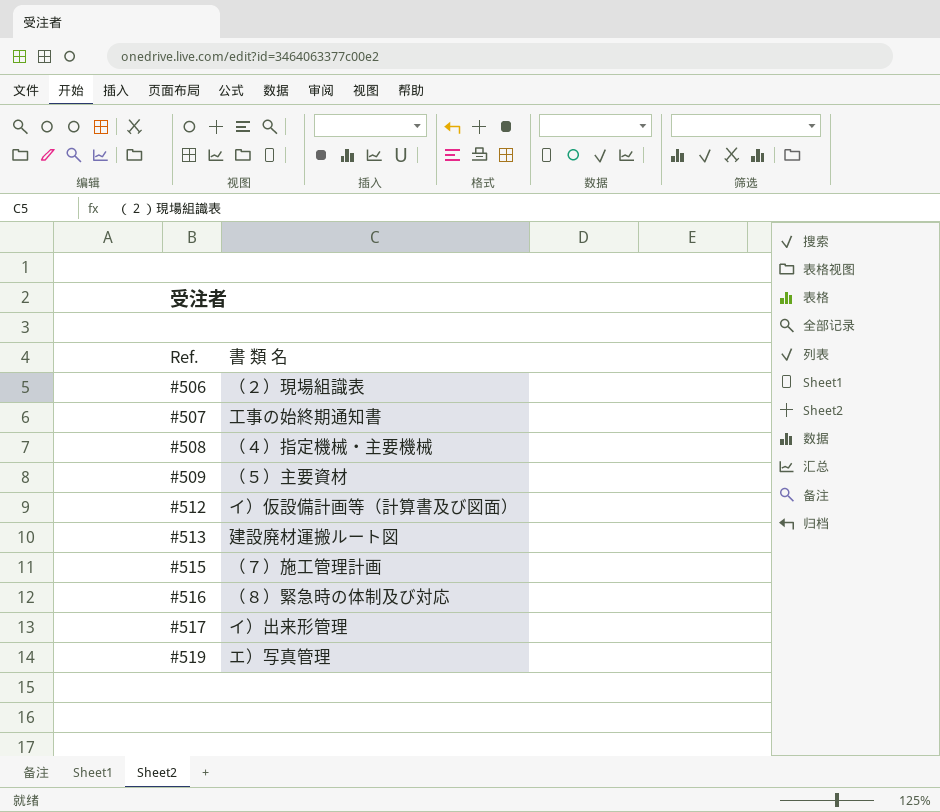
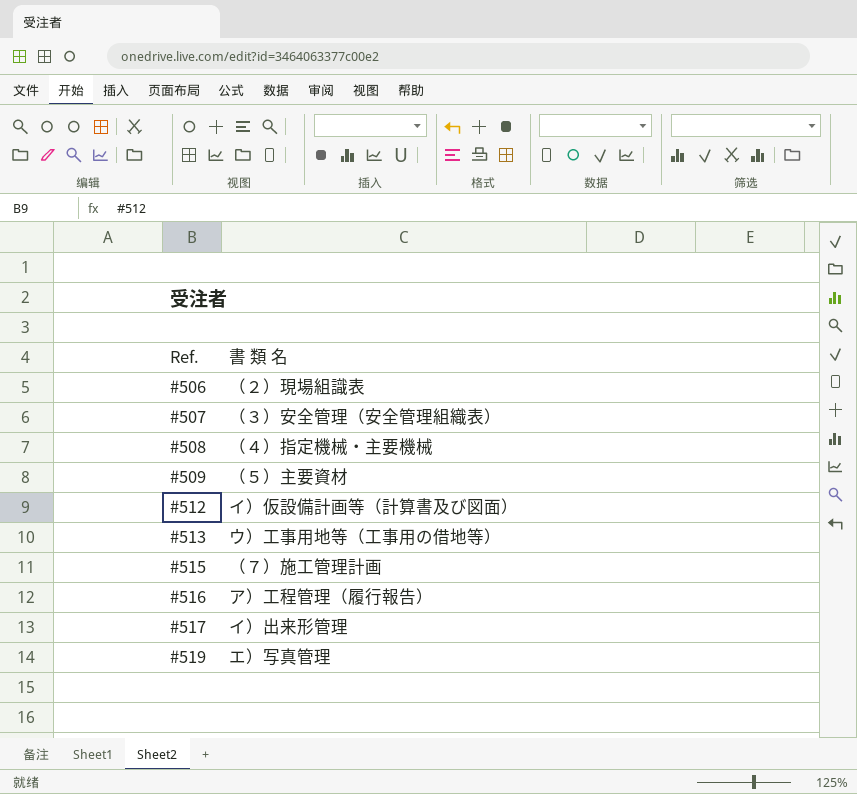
#507 | 書 類 名: 工事の始終期通知書 -> （３）安全管理（安全管理組織表）
#513 | 書 類 名: 建設廃材運搬ルート図 -> ウ）工事用地等（工事用の借地等）
#516 | 書 類 名: （８）緊急時の体制及び対応 -> ア）工程管理（履行報告）

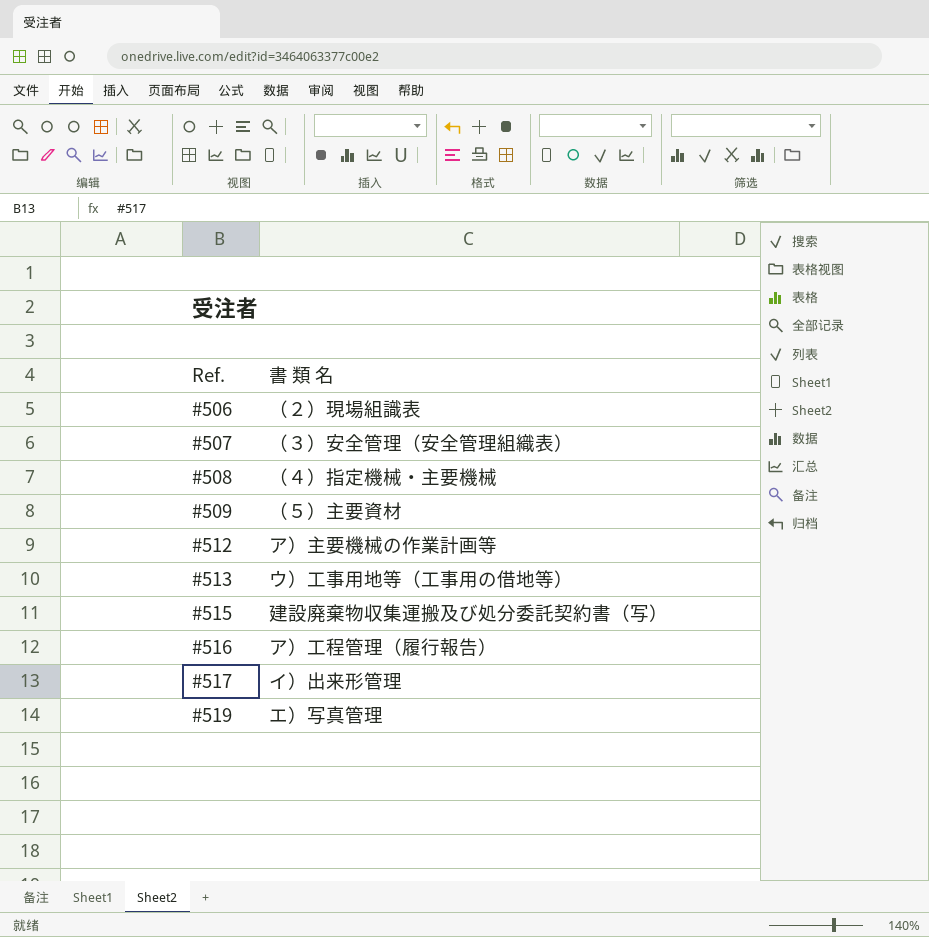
#512 | 書 類 名: イ）仮設備計画等（計算書及び図面） -> ア）主要機械の作業計画等
#515 | 書 類 名: （７）施工管理計画 -> 建設廃棄物収集運搬及び処分委託契約書（写）

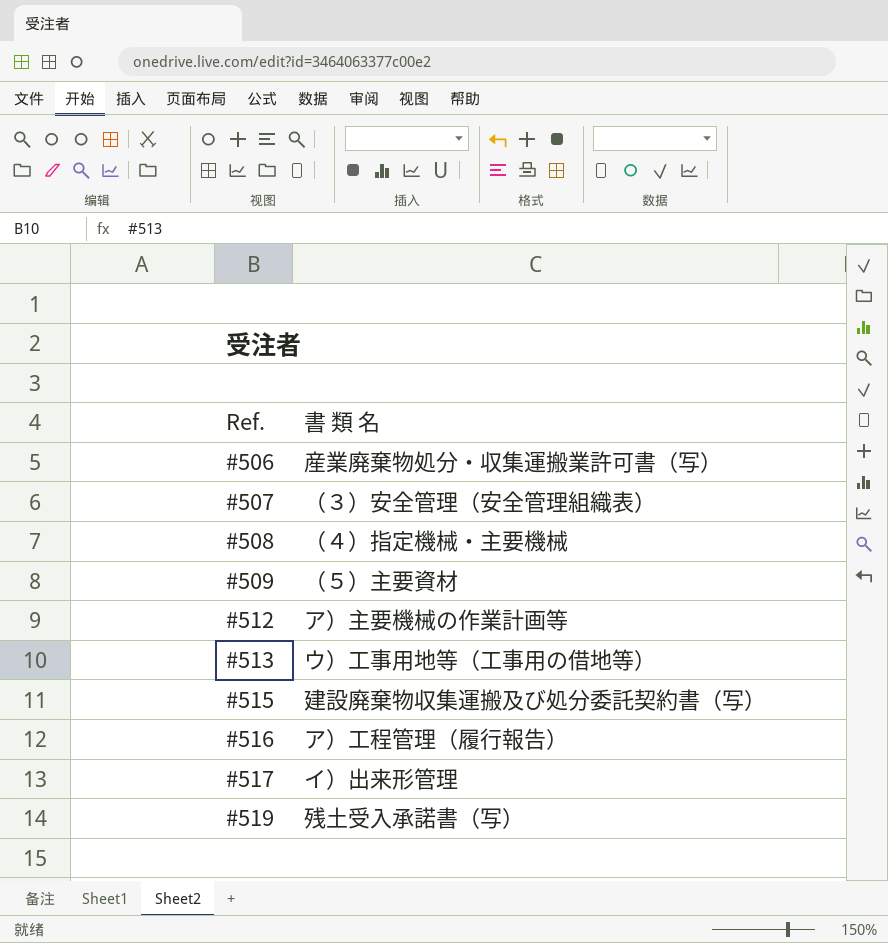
#506 | 書 類 名: （２）現場組識表 -> 産業廃棄物処分・収集運搬業許可書（写）
#519 | 書 類 名: エ）写真管理 -> 残土受入承諾書（写）

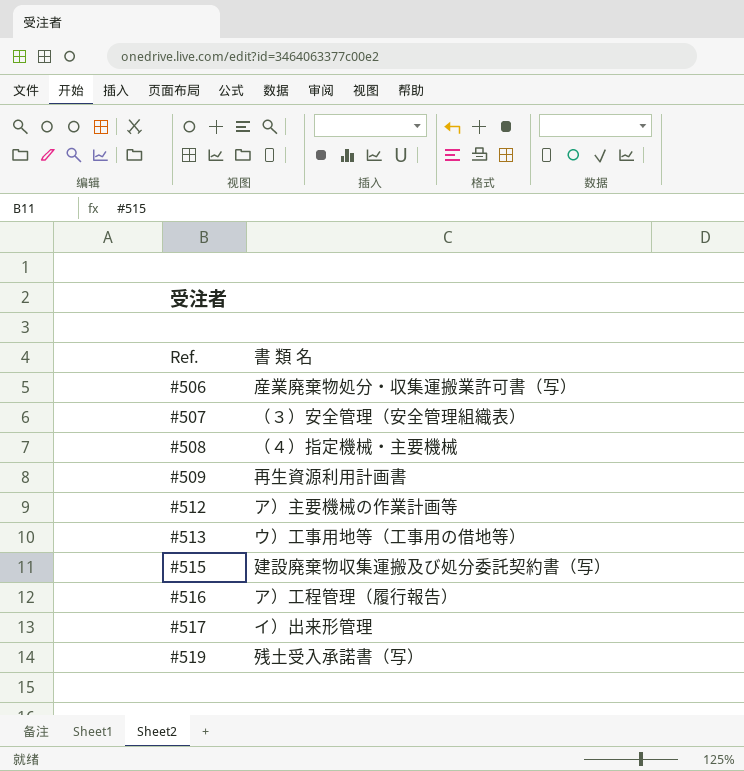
#509 | 書 類 名: （５）主要資材 -> 再生資源利用計画書

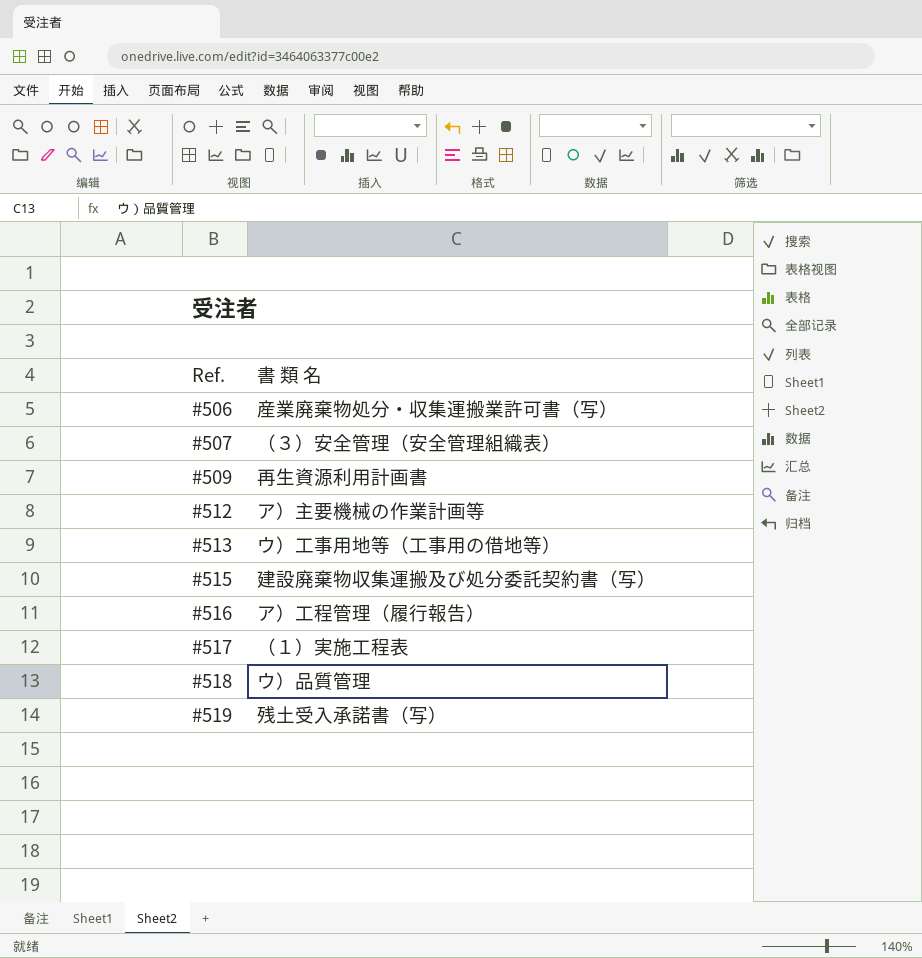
row #508: （４）指定機械・主要機械 -> none
#517 | 書 類 名: イ）出来形管理 -> （１）実施工程表
row #518: none -> ウ）品質管理

